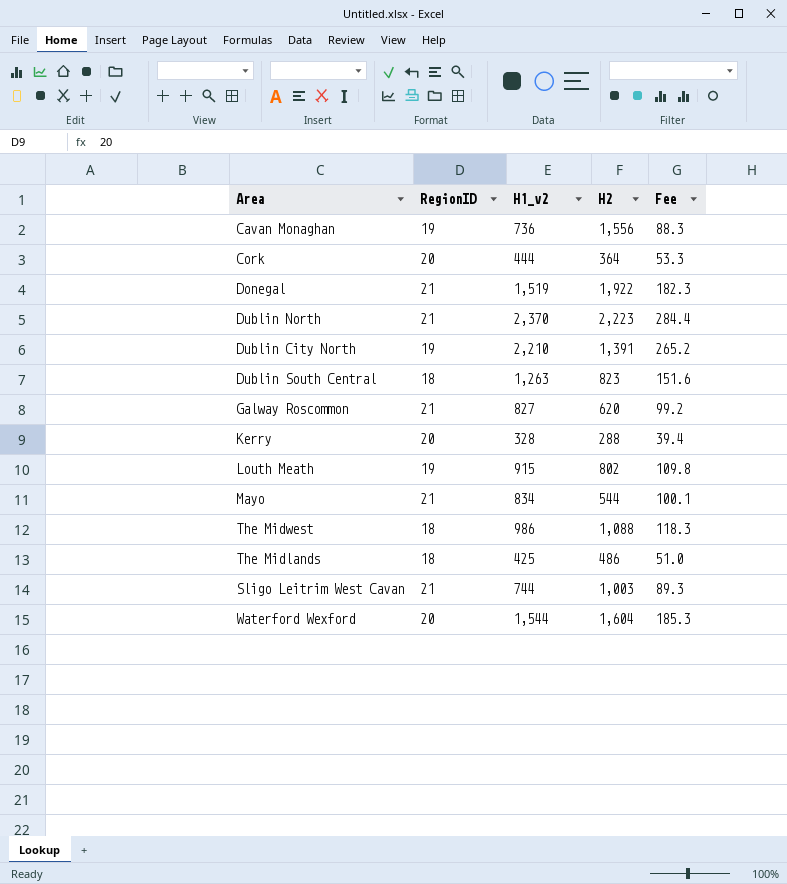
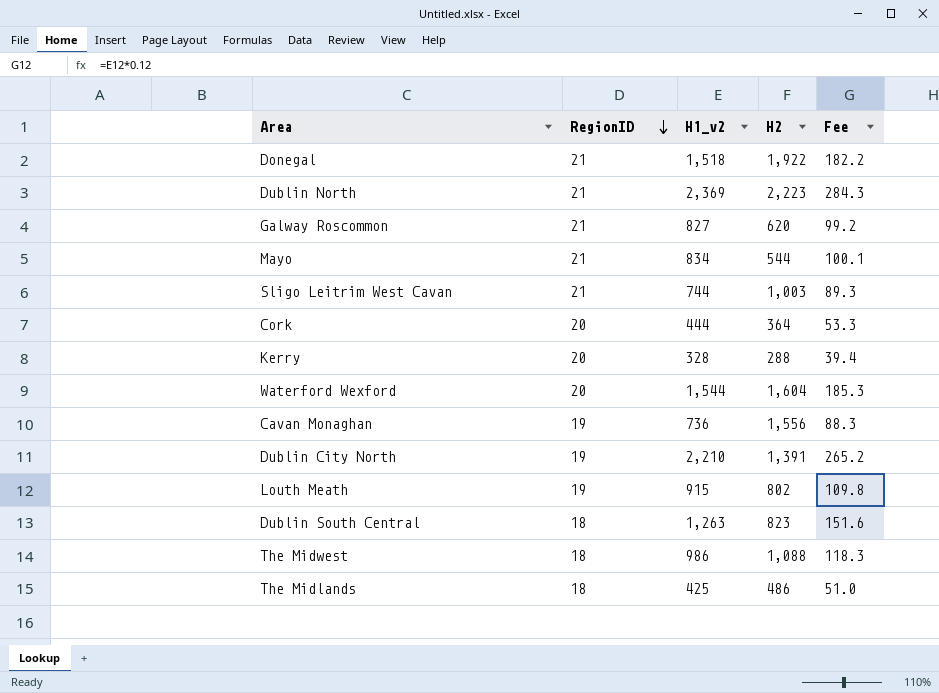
row order: none -> RegionID descending
Donegal | H1_v2: 1,519 -> 1,518
Donegal | Fee: 182.3 -> 182.2
Dublin North | H1_v2: 2,370 -> 2,369
Dublin North | Fee: 284.4 -> 284.3

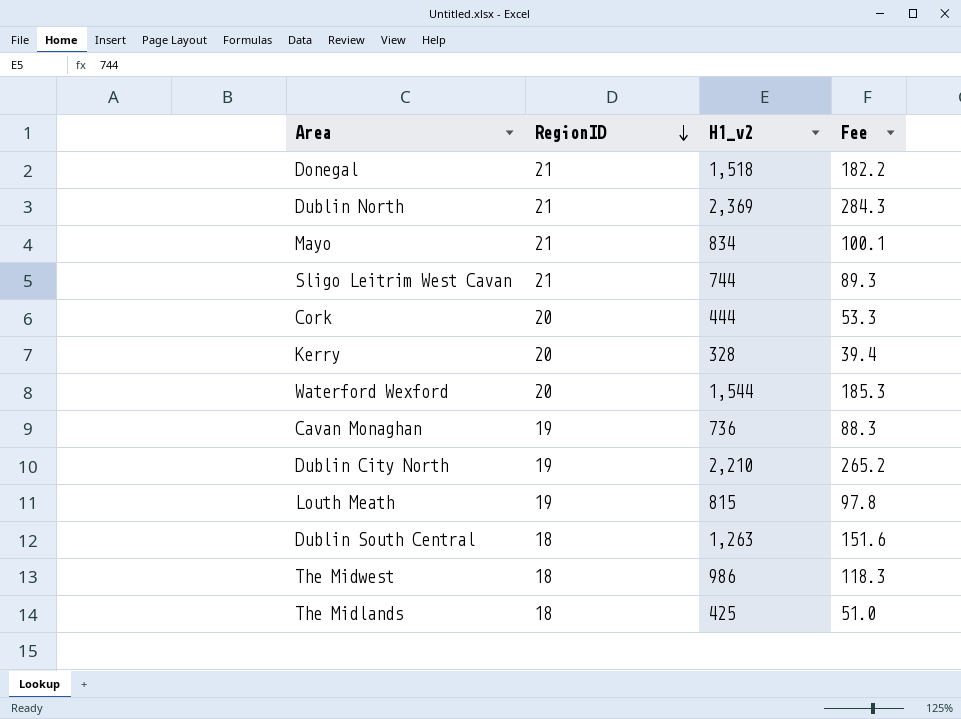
column H2 | position: 4 -> none
row Galway Roscommon: 21 | 827 | 620 | 99.2 -> none
Louth Meath | H1_v2: 915 -> 815
Louth Meath | Fee: 109.8 -> 97.8

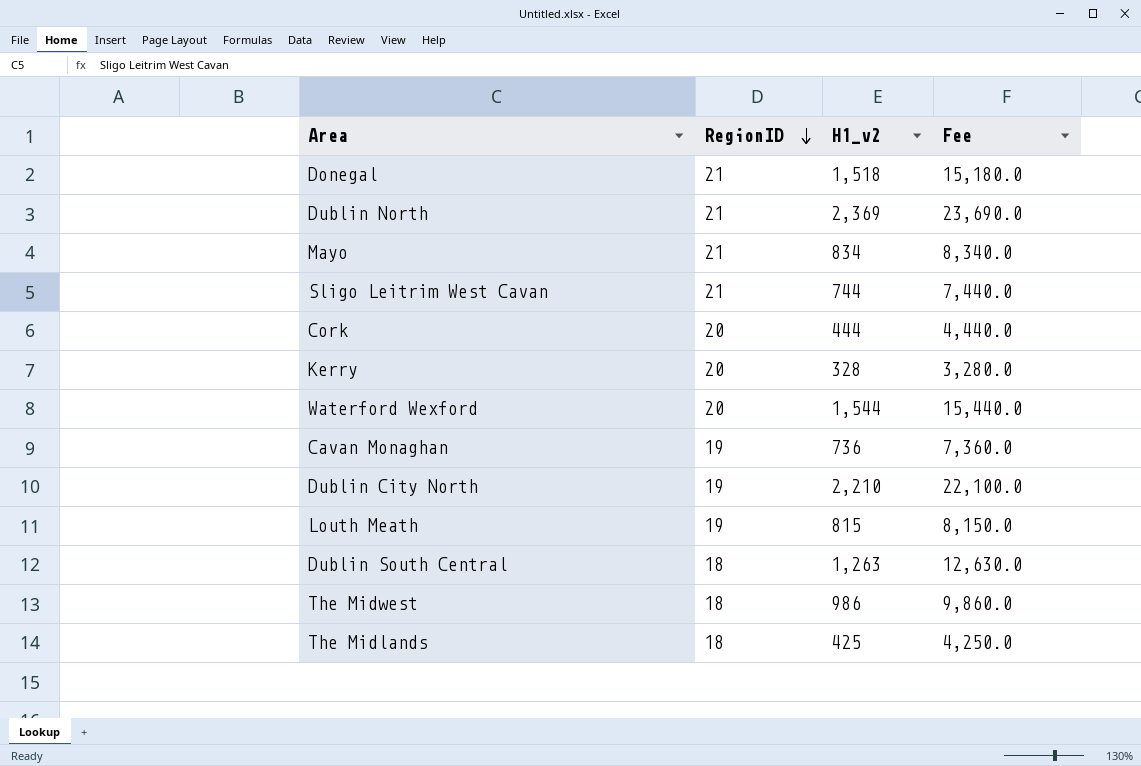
column Fee | formula: [H1_v2] * 0.12 -> [H1_v2] * 10

